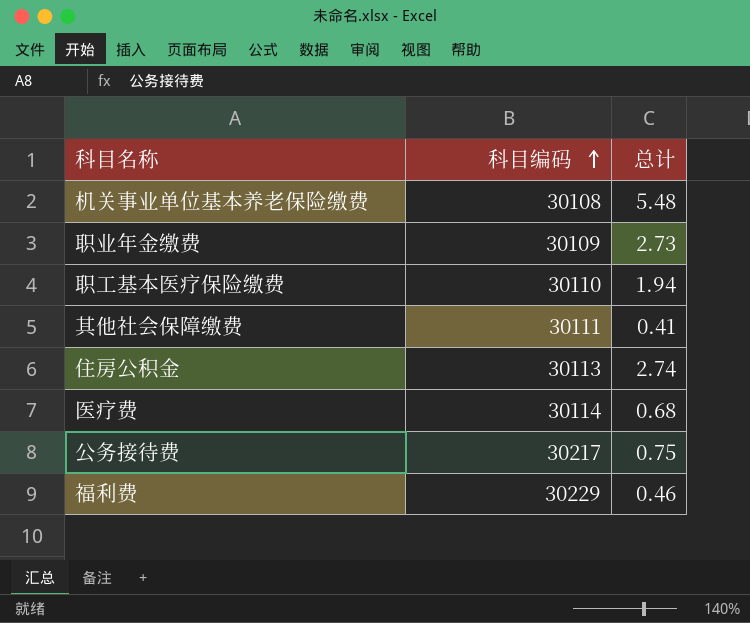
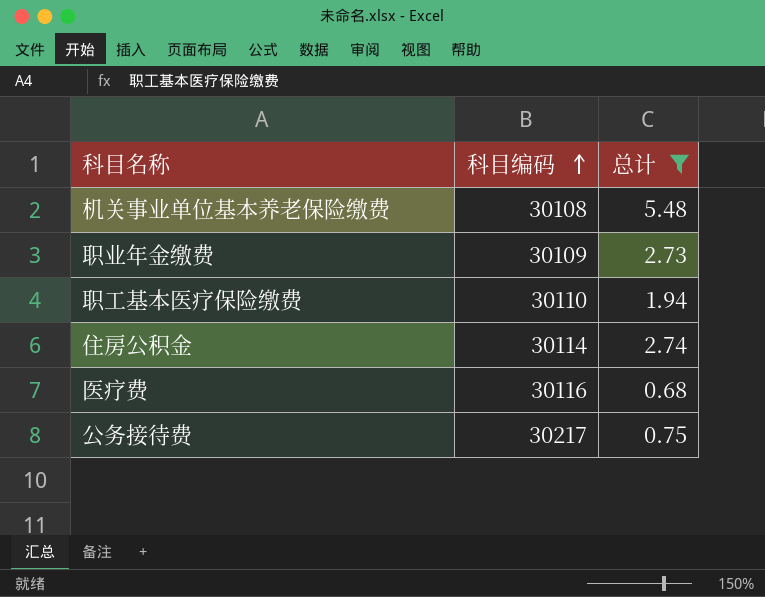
filter: none -> 总计 >= 0.68
住房公积金 | 科目编码: 30113 -> 30114
医疗费 | 科目编码: 30114 -> 30116

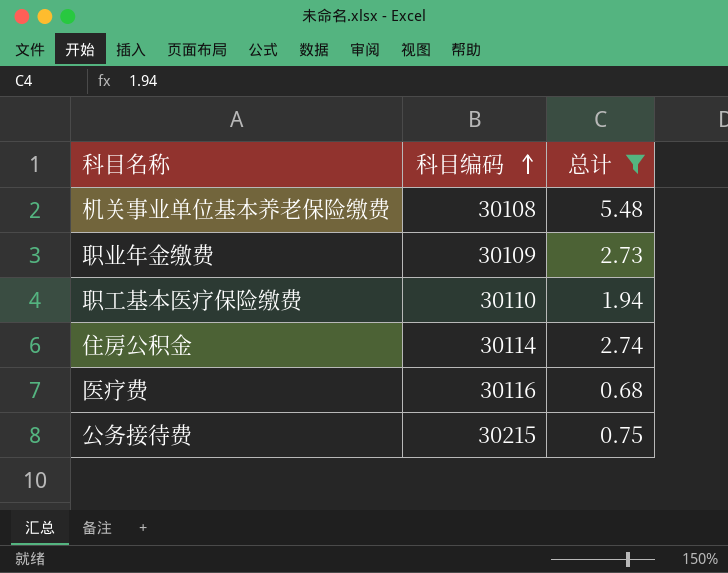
公务接待费 | 科目编码: 30217 -> 30215

